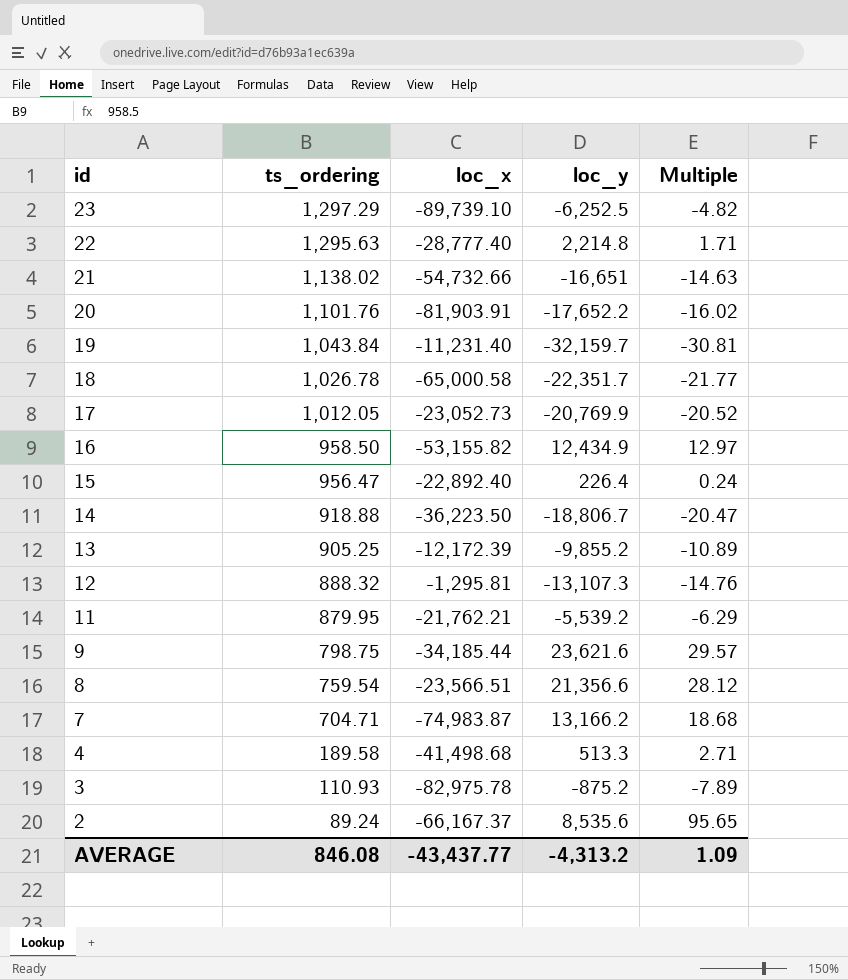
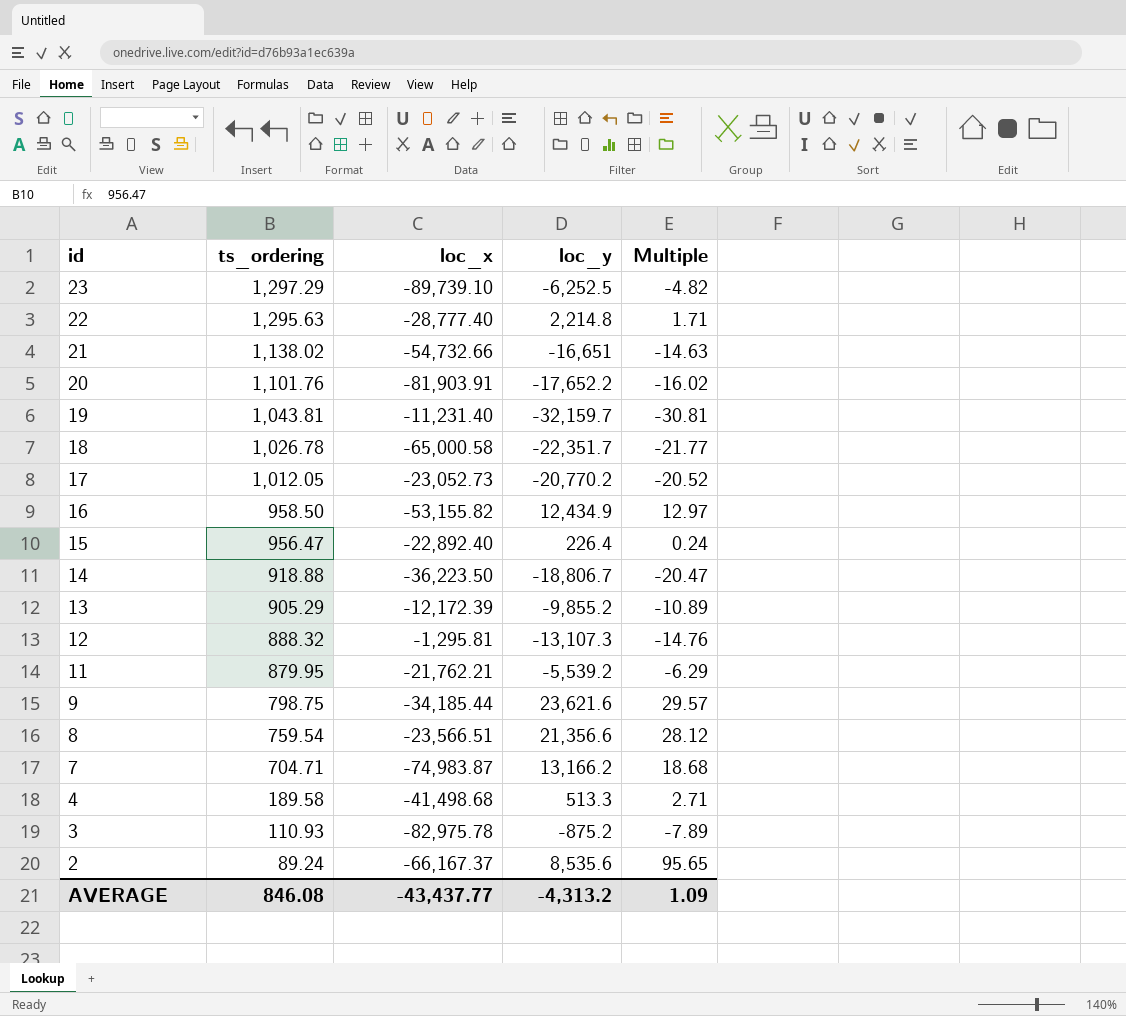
19 | ts_ordering: 1,043.84 -> 1,043.81
17 | loc_y: -20,769.9 -> -20,770.2
13 | ts_ordering: 905.25 -> 905.29

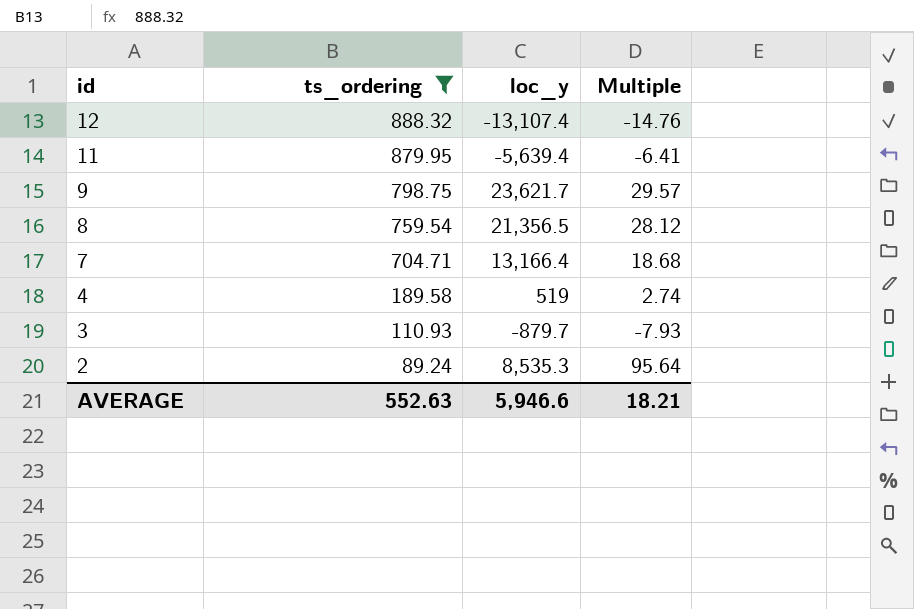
filter: none -> ts_ordering <= 888.32
column loc_x | position: 3 -> none
12 | loc_y: -13,107.3 -> -13,107.4
11 | loc_y: -5,539.2 -> -5,639.4
11 | Multiple: -6.29 -> -6.41
9 | loc_y: 23,621.6 -> 23,621.7
8 | loc_y: 21,356.6 -> 21,356.5
7 | loc_y: 13,166.2 -> 13,166.4
4 | loc_y: 513.3 -> 519
4 | Multiple: 2.71 -> 2.74
3 | loc_y: -875.2 -> -879.7
3 | Multiple: -7.89 -> -7.93
2 | loc_y: 8,535.6 -> 8,535.3
2 | Multiple: 95.65 -> 95.64
AVERAGE | ts_ordering: 846.08 -> 552.63
AVERAGE | loc_y: -4,313.2 -> 5,946.6
AVERAGE | Multiple: 1.09 -> 18.21

